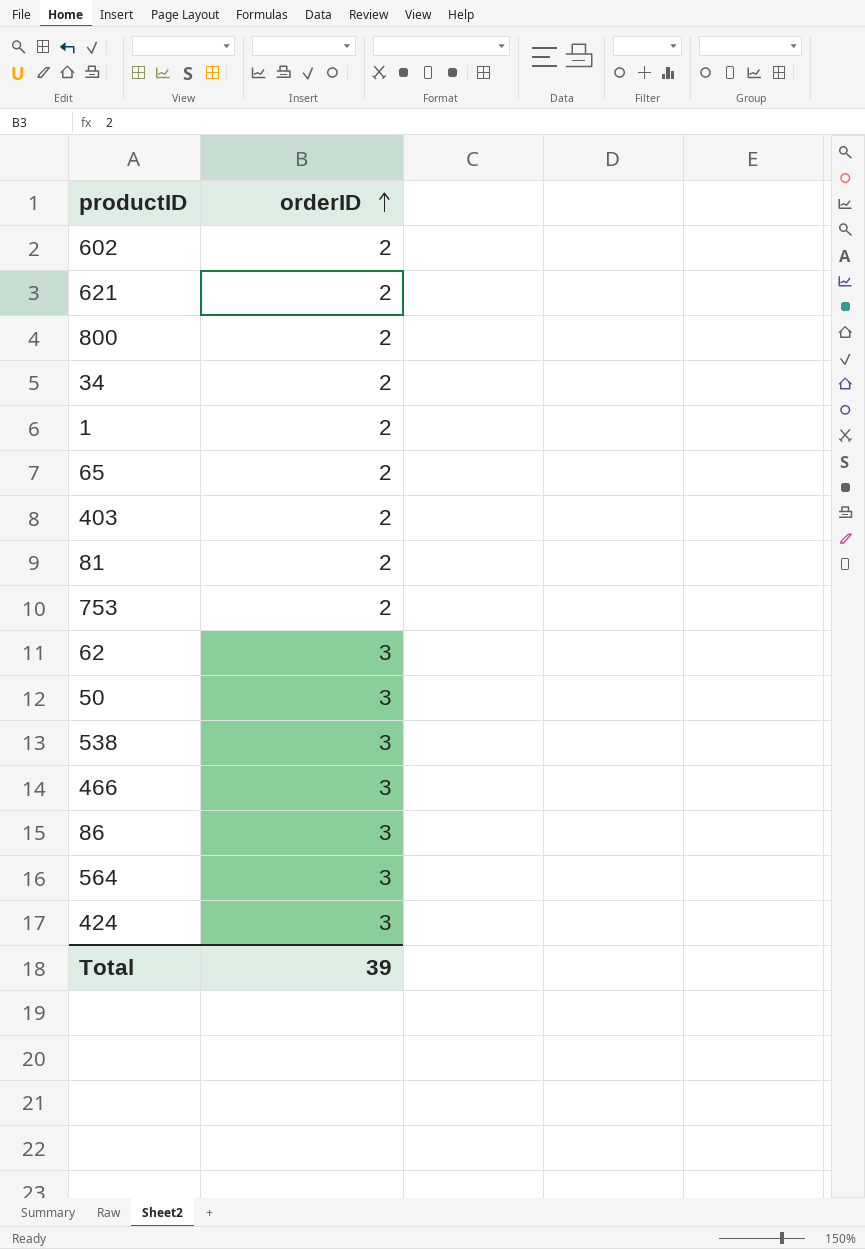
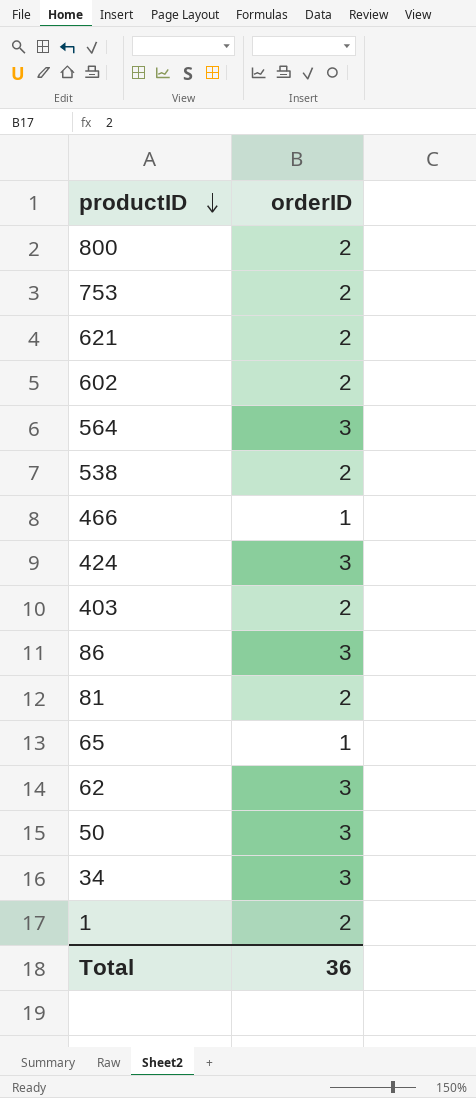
row order: orderID ascending -> productID descending
538 | orderID: 3 -> 2
466 | orderID: 3 -> 1
65 | orderID: 2 -> 1
34 | orderID: 2 -> 3
Total | orderID: 39 -> 36

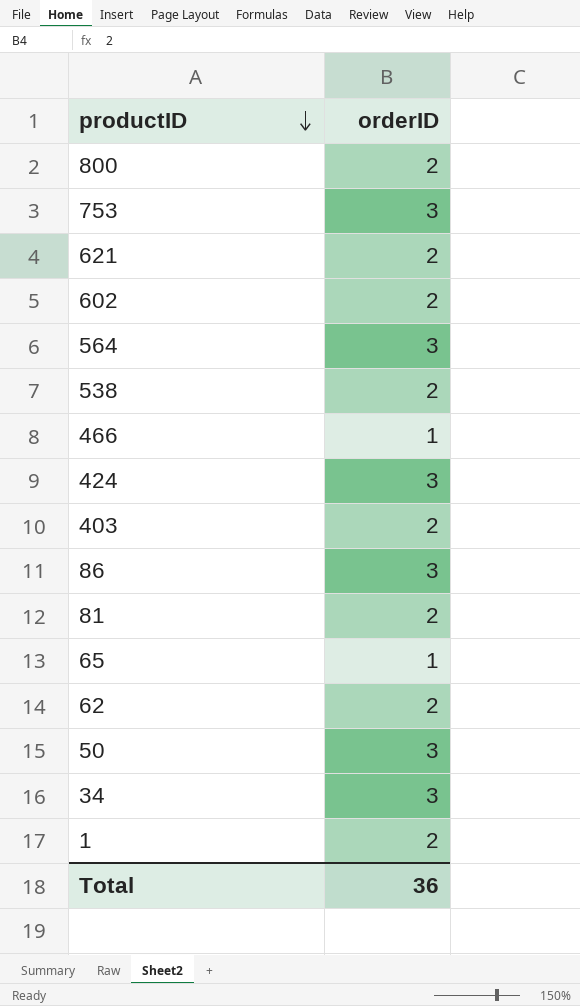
753 | orderID: 2 -> 3
62 | orderID: 3 -> 2

